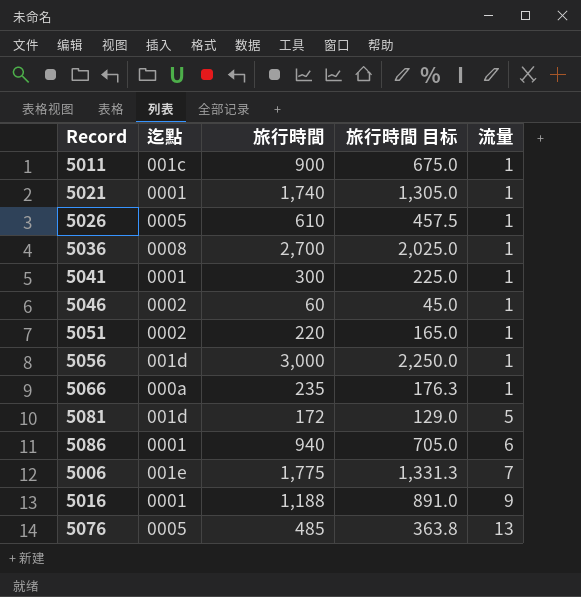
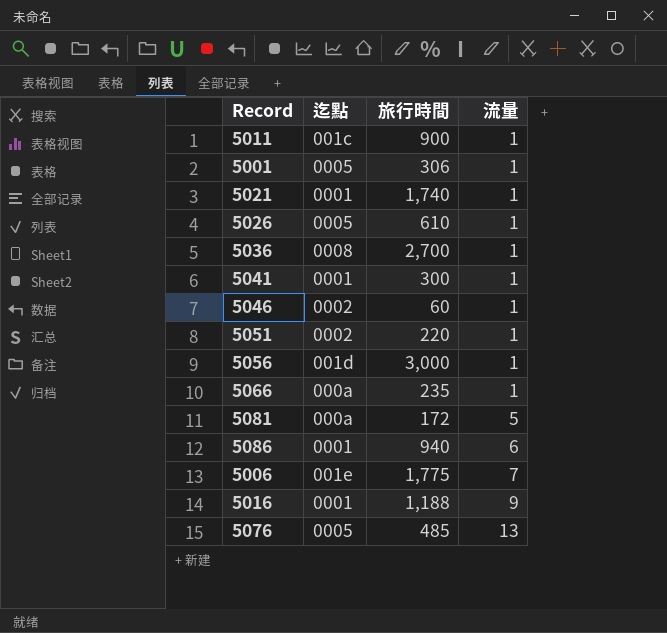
column 旅行時間 目标 | formula: [旅行時間] * 0.75 -> none
row 5001: none -> 0005 | 306 | 1
5081 | 迄點: 001d -> 000a

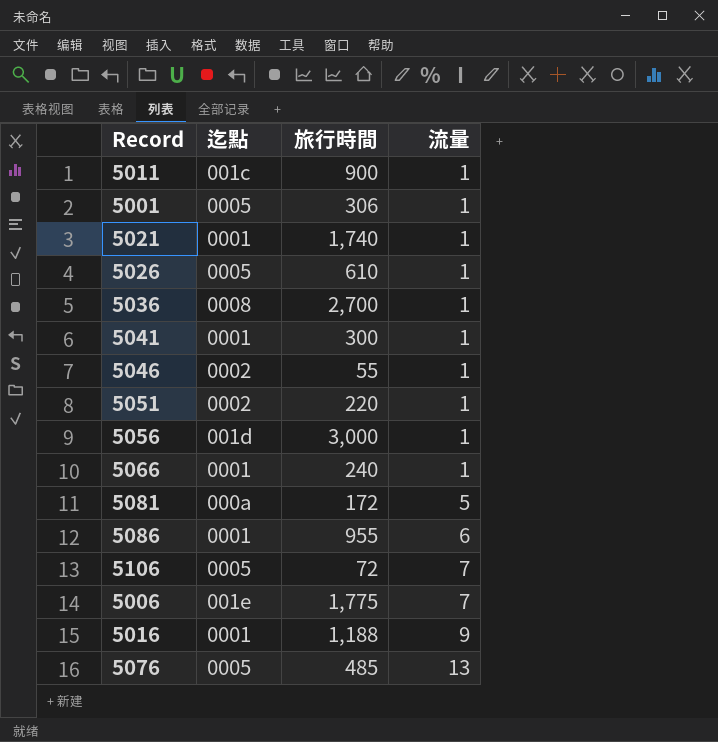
5046 | 旅行時間: 60 -> 55
5066 | 迄點: 000a -> 0001
5066 | 旅行時間: 235 -> 240
5086 | 旅行時間: 940 -> 955
row 5106: none -> 0005 | 72 | 7

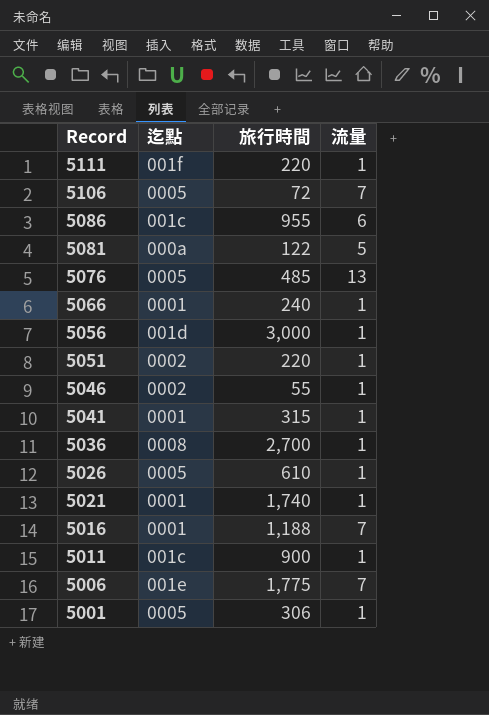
row order: 流量 ascending -> Record descending
row 5111: none -> 001f | 220 | 1
5086 | 迄點: 0001 -> 001c
5081 | 旅行時間: 172 -> 122
5041 | 旅行時間: 300 -> 315
5016 | 流量: 9 -> 7

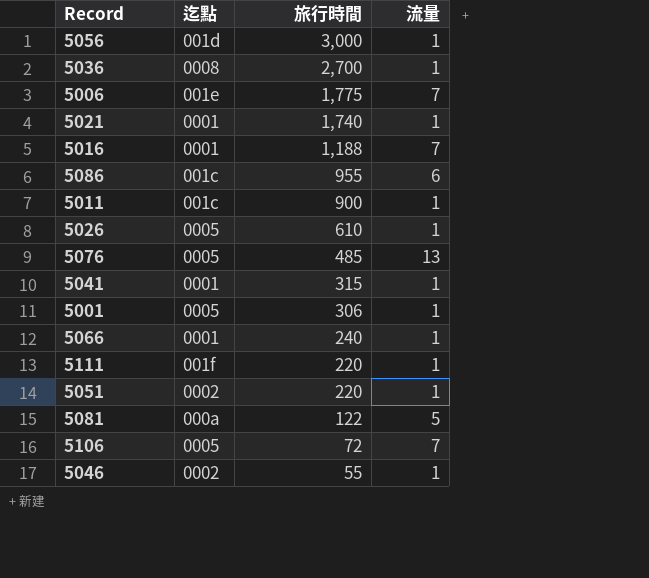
row order: Record descending -> 旅行時間 descending

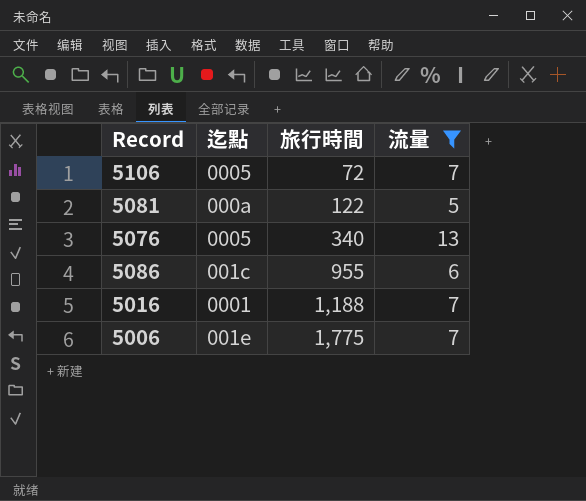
filter: none -> 流量 != 1
row order: 旅行時間 descending -> 旅行時間 ascending
5076 | 旅行時間: 485 -> 340

